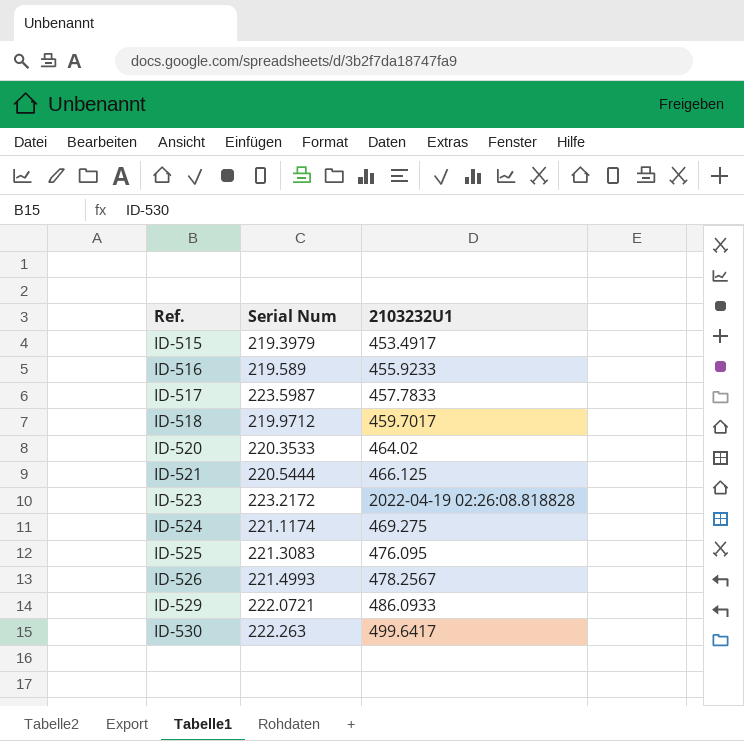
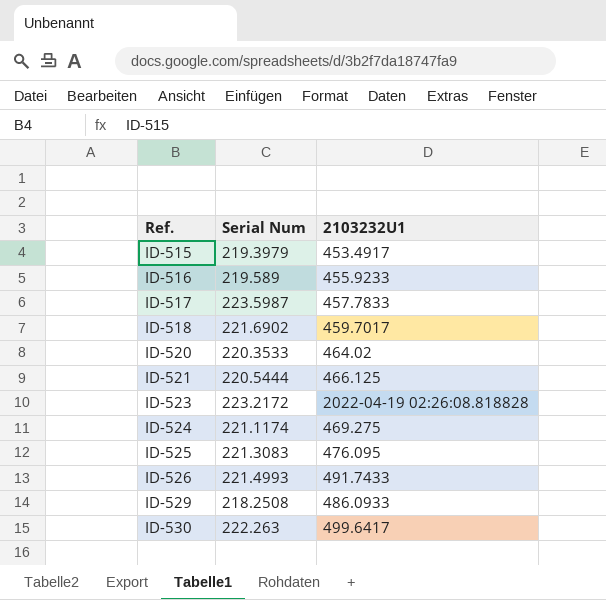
ID-518 | Serial Num: 219.9712 -> 221.6902
ID-526 | 2103232U1: 478.2567 -> 491.7433
ID-529 | Serial Num: 222.0721 -> 218.2508

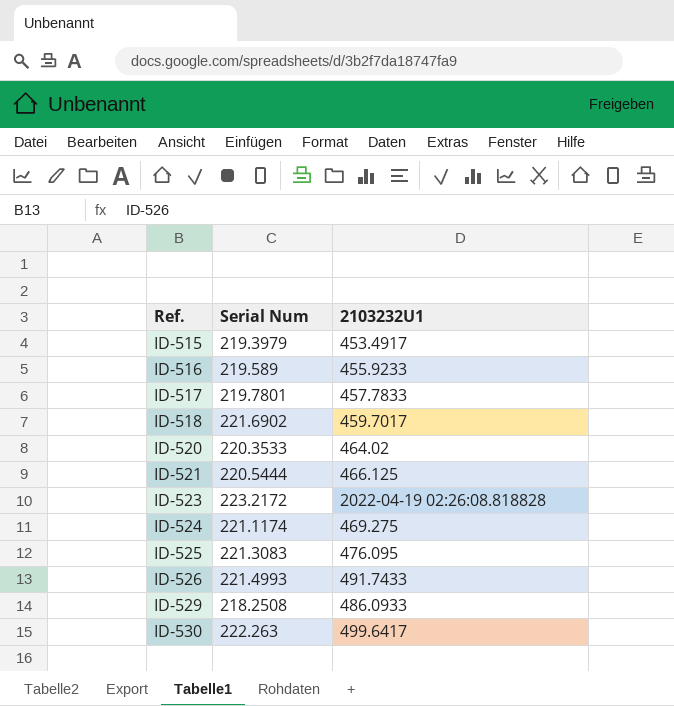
ID-517 | Serial Num: 223.5987 -> 219.7801

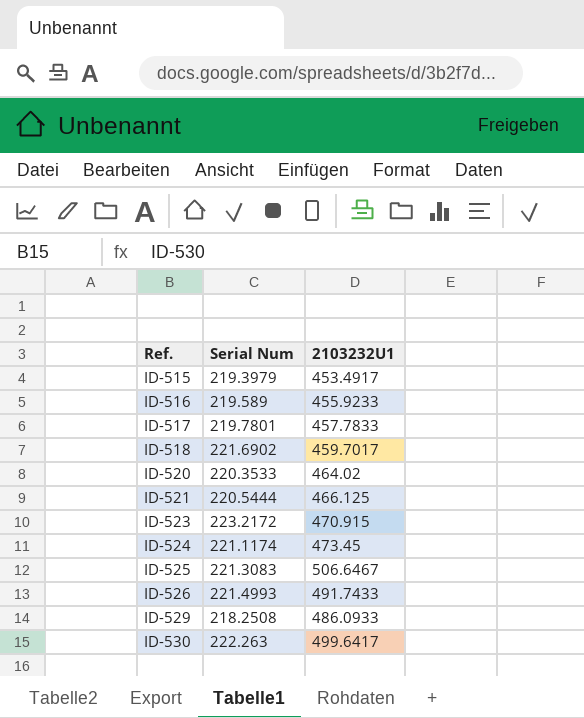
ID-523 | 2103232U1: 2022-04-19 02:26:08.818828 -> 470.915
ID-524 | 2103232U1: 469.275 -> 473.45
ID-525 | 2103232U1: 476.095 -> 506.6467

